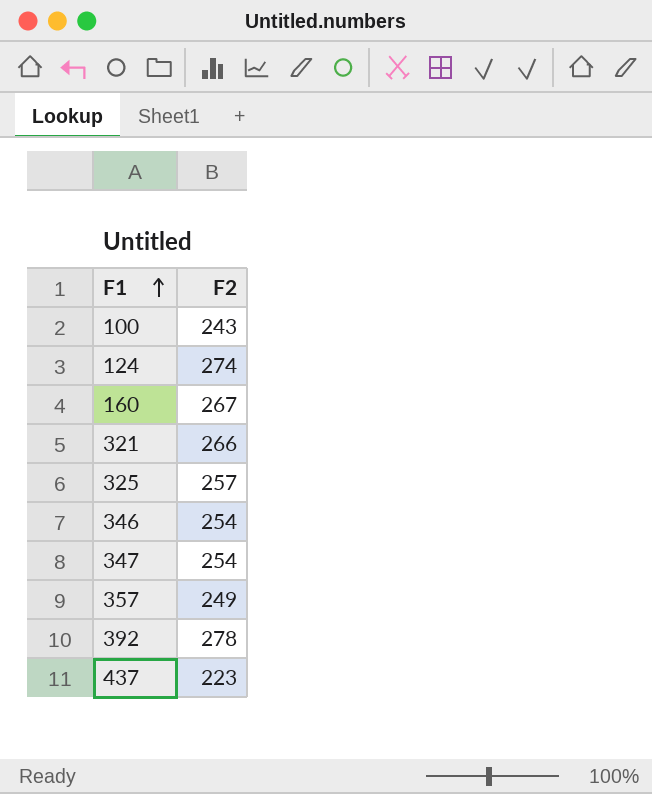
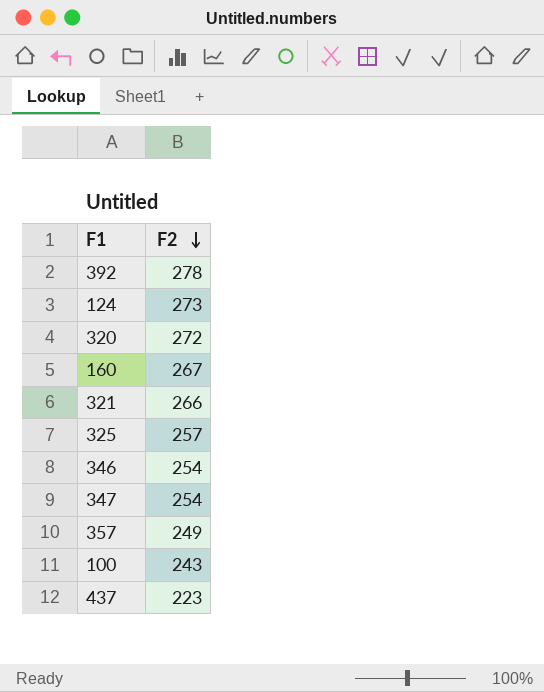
row order: F1 ascending -> F2 descending
124 | F2: 274 -> 273
row 320: none -> 272

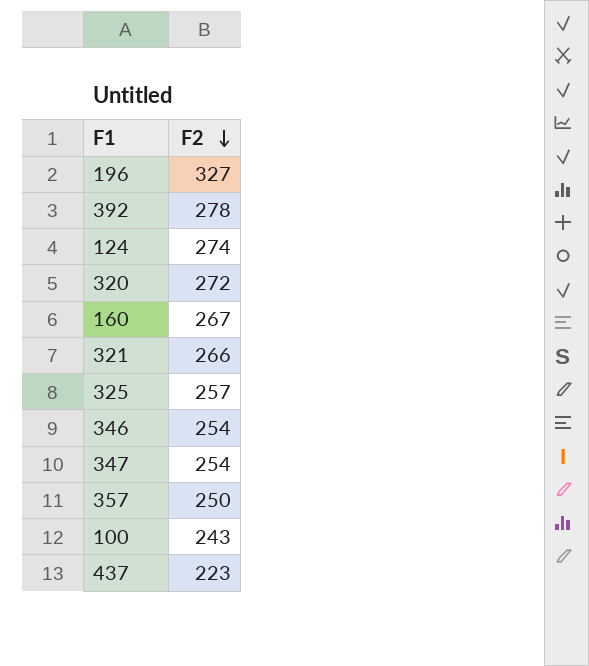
row 196: none -> 327
124 | F2: 273 -> 274
357 | F2: 249 -> 250

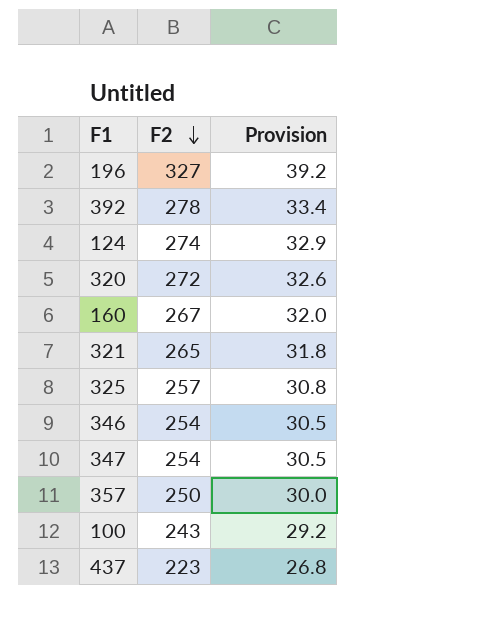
column Provision | formula: none -> [F2] * 0.12
321 | F2: 266 -> 265

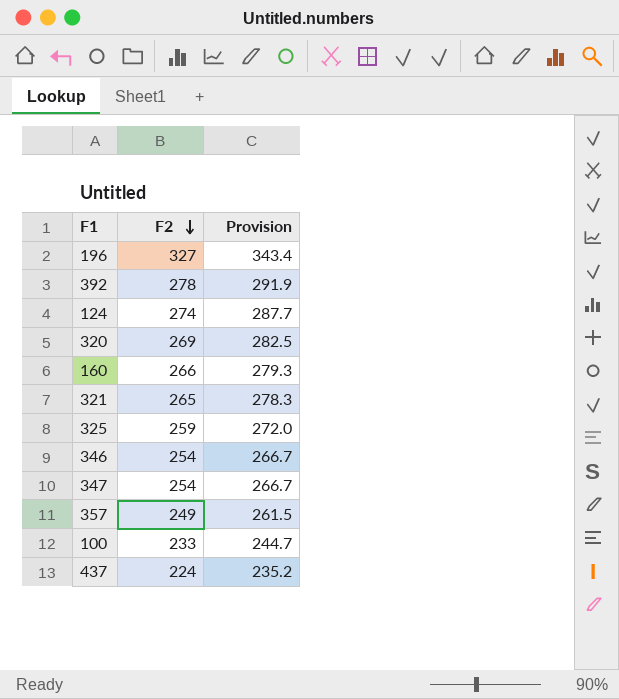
column Provision | formula: [F2] * 0.12 -> [F2] * 1.05
320 | F2: 272 -> 269
160 | F2: 267 -> 266
325 | F2: 257 -> 259
357 | F2: 250 -> 249
100 | F2: 243 -> 233
437 | F2: 223 -> 224

